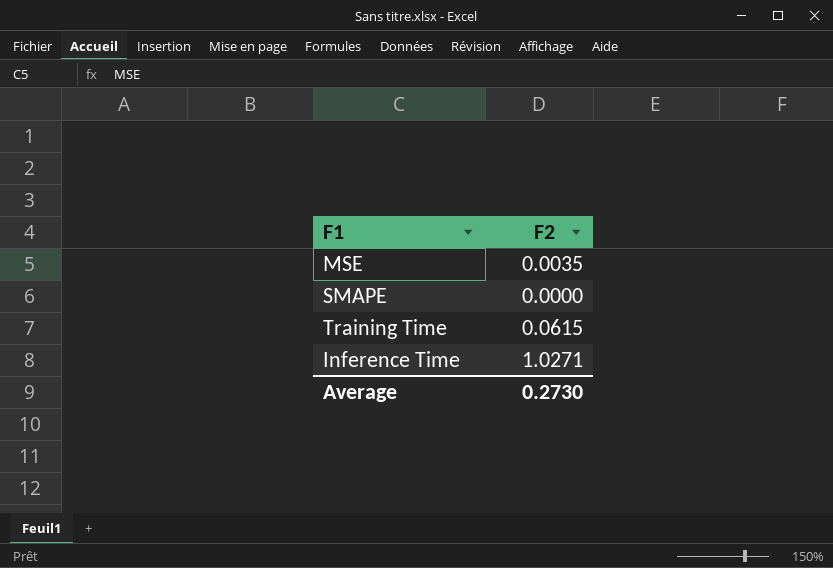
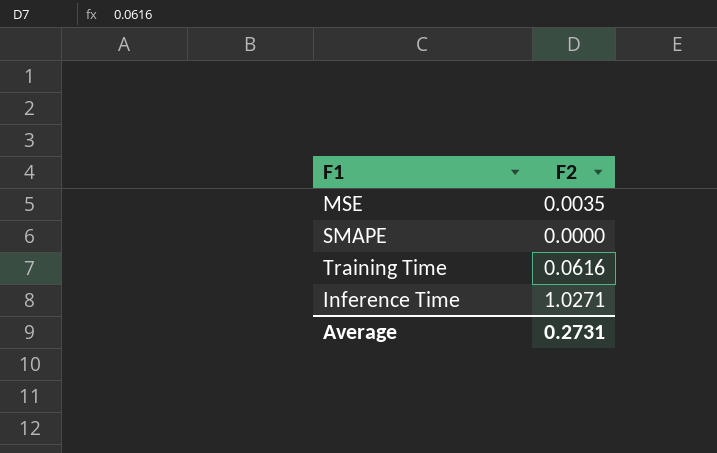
Training Time | F2: 0.0615 -> 0.0616
Average | F2: 0.2730 -> 0.2731

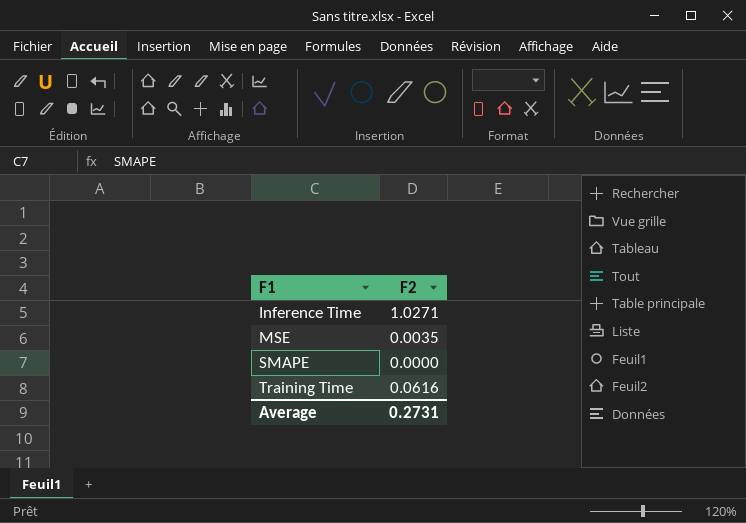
row order: none -> F1 ascending

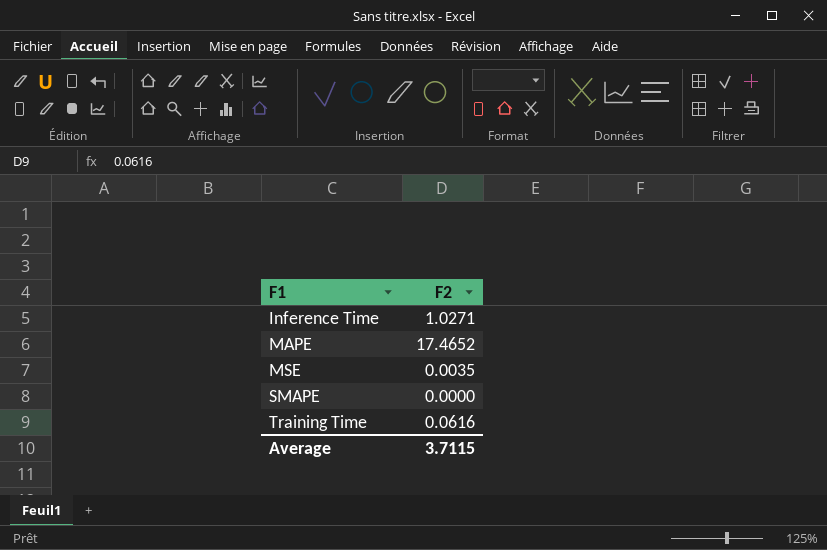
row MAPE: none -> 17.4652
Average | F2: 0.2731 -> 3.7115

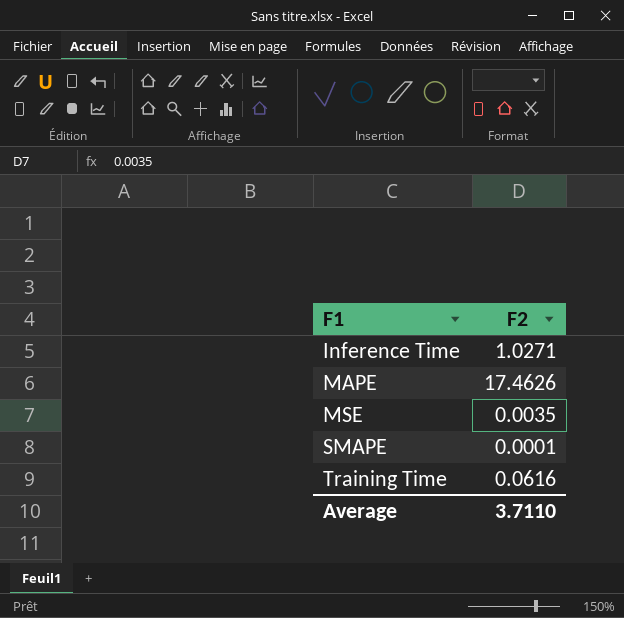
MAPE | F2: 17.4652 -> 17.4626
SMAPE | F2: 0.0000 -> 0.0001
Average | F2: 3.7115 -> 3.7110

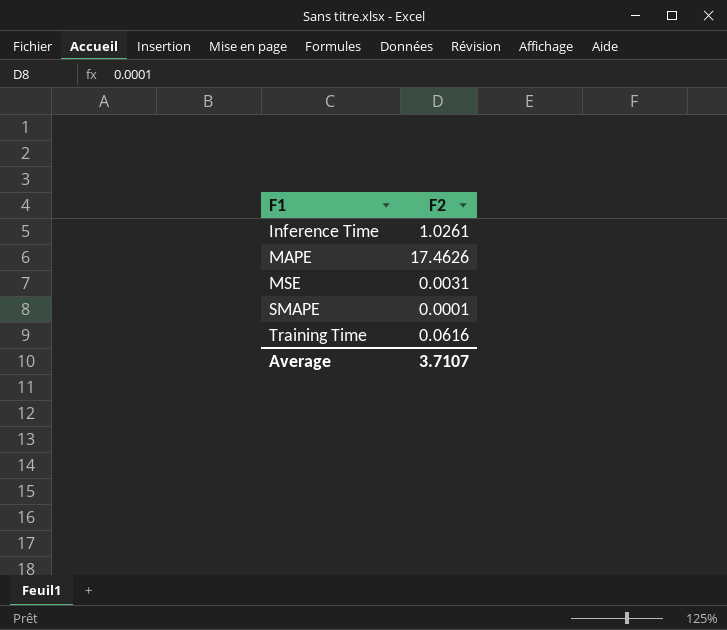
Inference Time | F2: 1.0271 -> 1.0261
MSE | F2: 0.0035 -> 0.0031
Average | F2: 3.7110 -> 3.7107

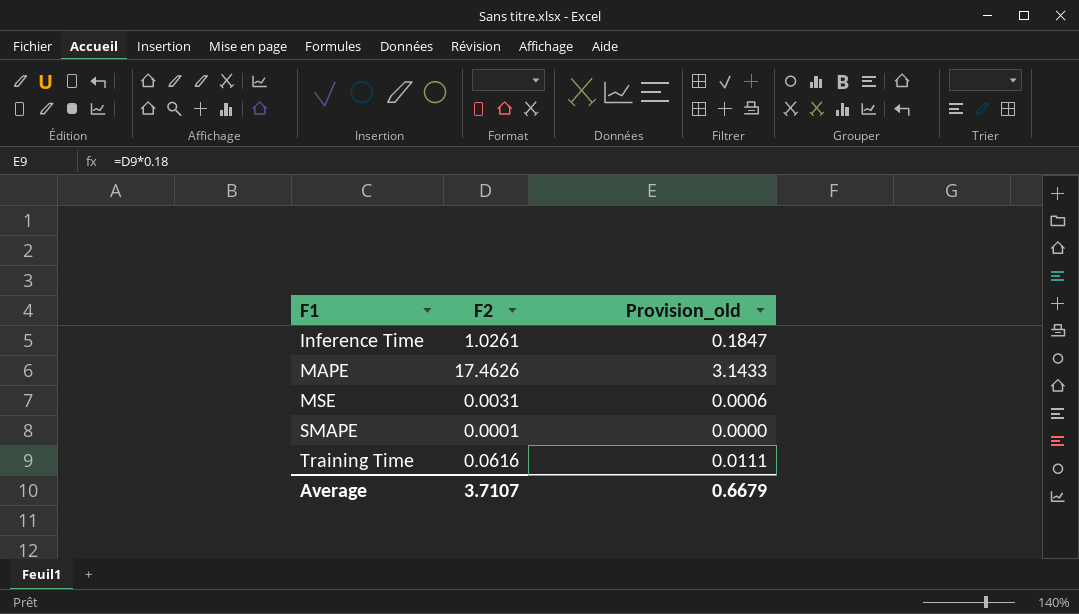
column Provision_old | formula: none -> [F2] * 0.18

